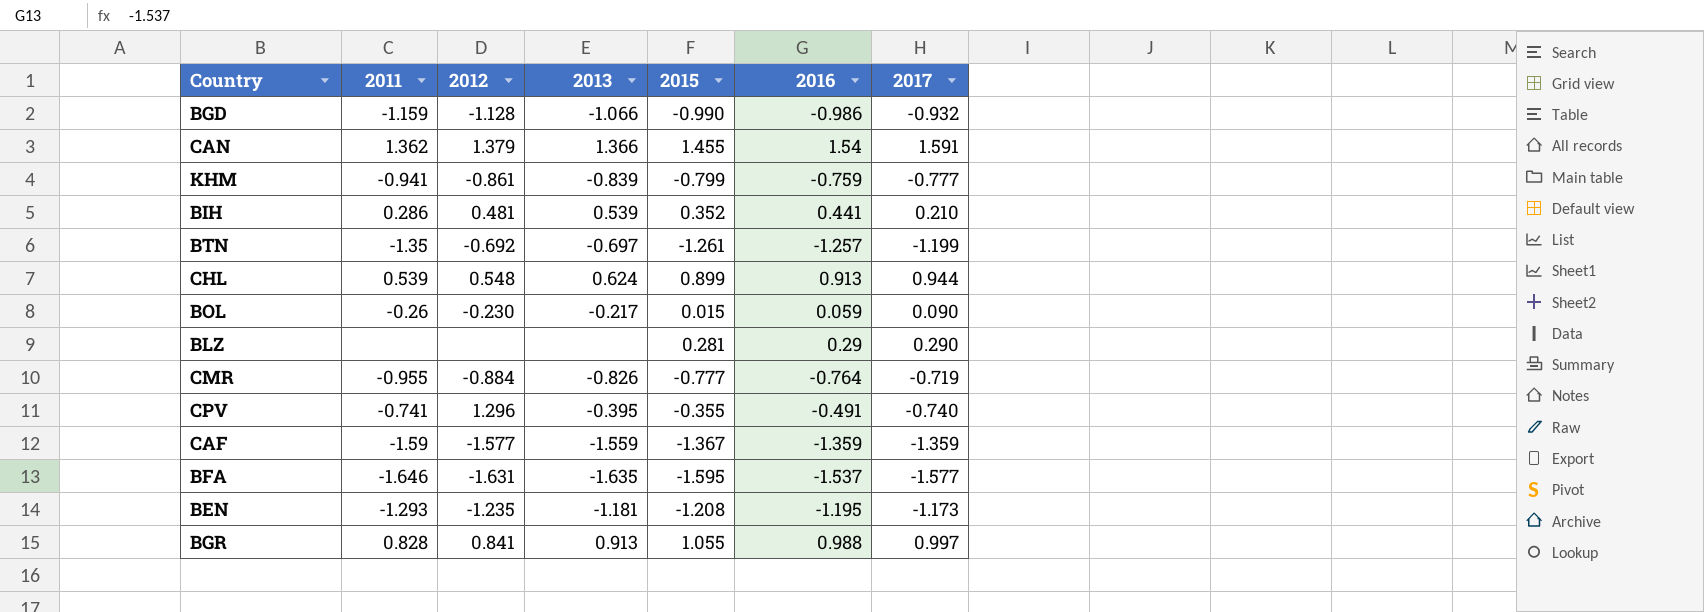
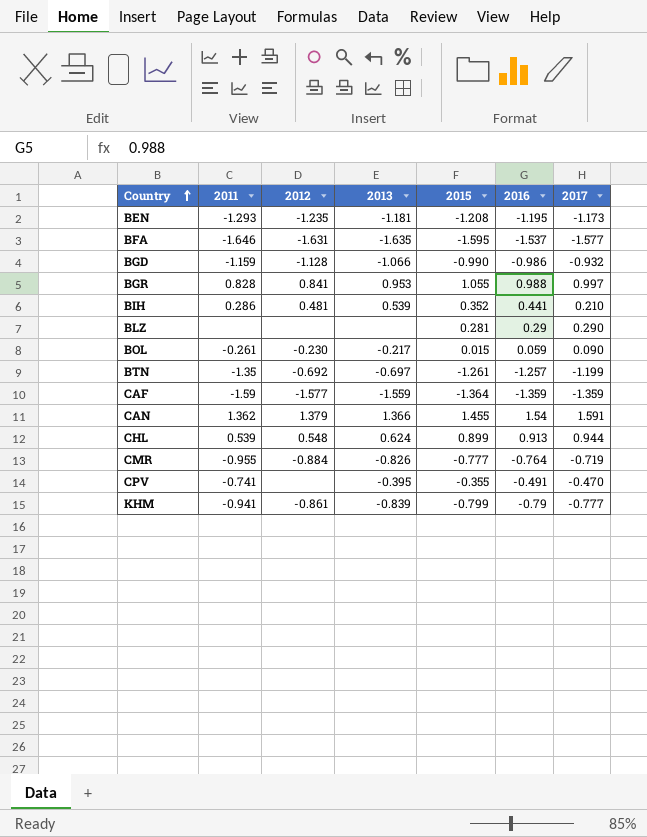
row order: none -> Country ascending
BGR | 2013: 0.913 -> 0.953
BOL | 2011: -0.26 -> -0.261
CAF | 2015: -1.367 -> -1.364
CPV | 2012: 1.296 -> none
CPV | 2017: -0.740 -> -0.470
KHM | 2016: -0.759 -> -0.79

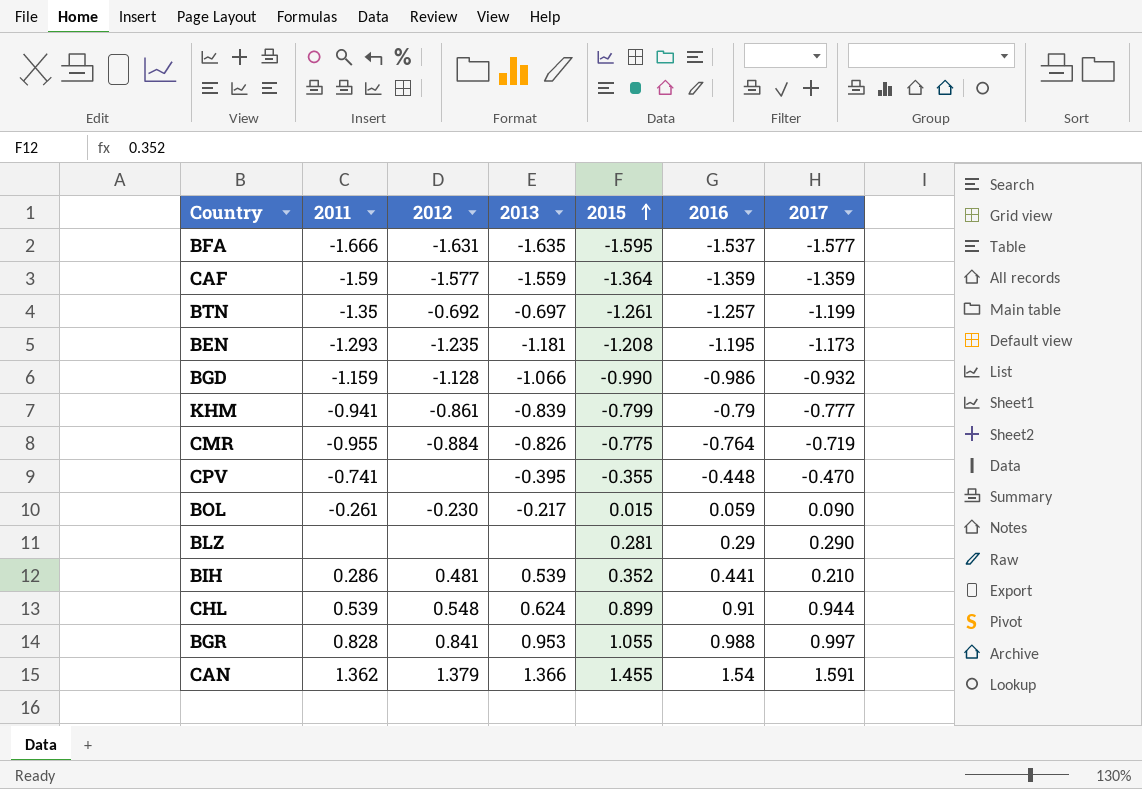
row order: Country ascending -> 2015 ascending
BFA | 2011: -1.646 -> -1.666
CMR | 2015: -0.777 -> -0.775
CPV | 2016: -0.491 -> -0.448
CHL | 2016: 0.913 -> 0.91

